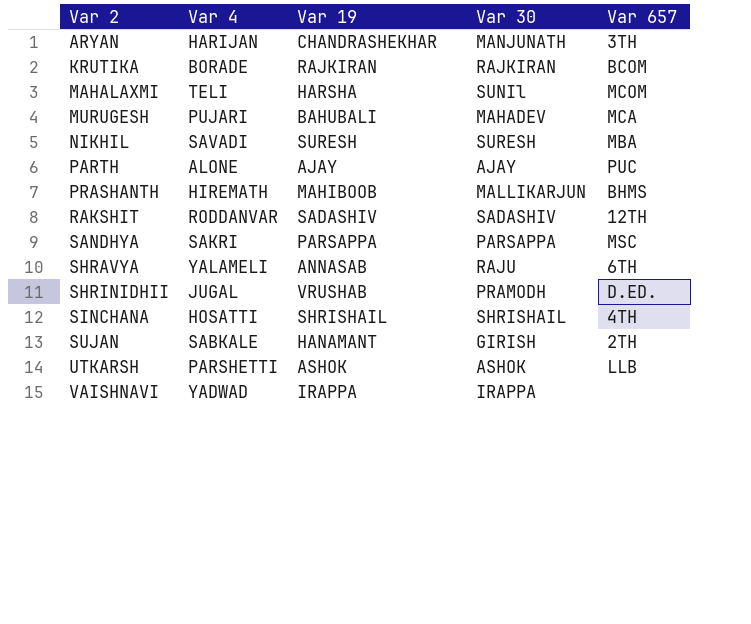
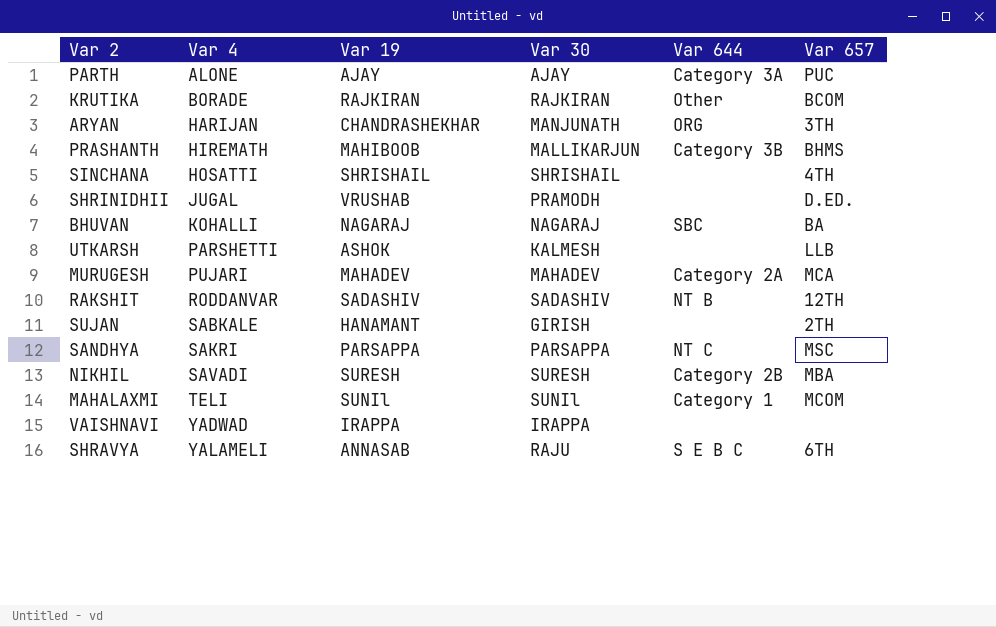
row order: Var 2 ascending -> Var 4 ascending
column Var 644 | position: none -> 5
row BHUVAN: none -> KOHALLI | NAGARAJ | NAGARAJ | SBC | BA
UTKARSH | Var 30: ASHOK -> KALMESH
MURUGESH | Var 19: BAHUBALI -> MAHADEV
MAHALAXMI | Var 19: HARSHA -> SUNIl

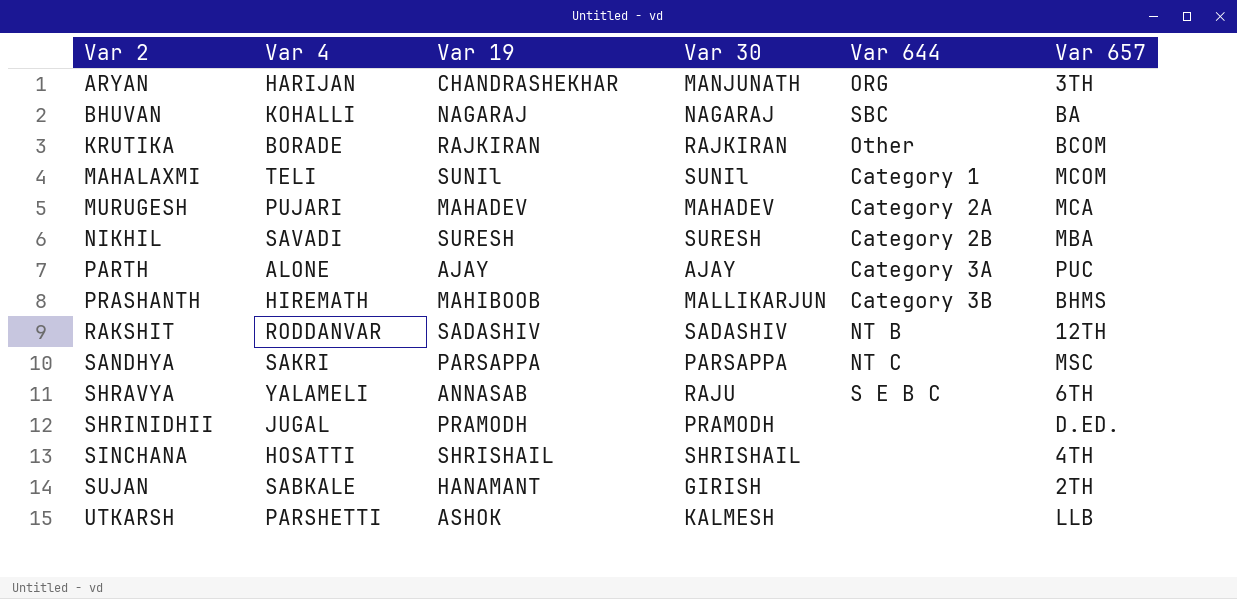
row order: Var 4 ascending -> Var 2 ascending
row VAISHNAVI: YADWAD | IRAPPA | IRAPPA | none | none -> none
SHRINIDHII | Var 19: VRUSHAB -> PRAMODH

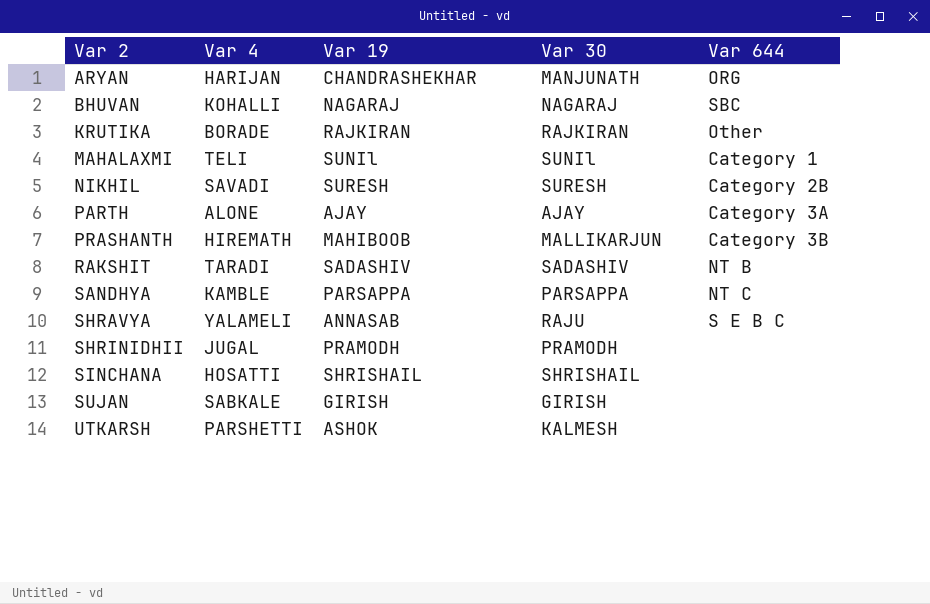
column Var 657 | position: 6 -> none
row MURUGESH: PUJARI | MAHADEV | MAHADEV | Category 2A | MCA -> none
RAKSHIT | Var 4: RODDANVAR -> TARADI
SANDHYA | Var 4: SAKRI -> KAMBLE
SUJAN | Var 19: HANAMANT -> GIRISH

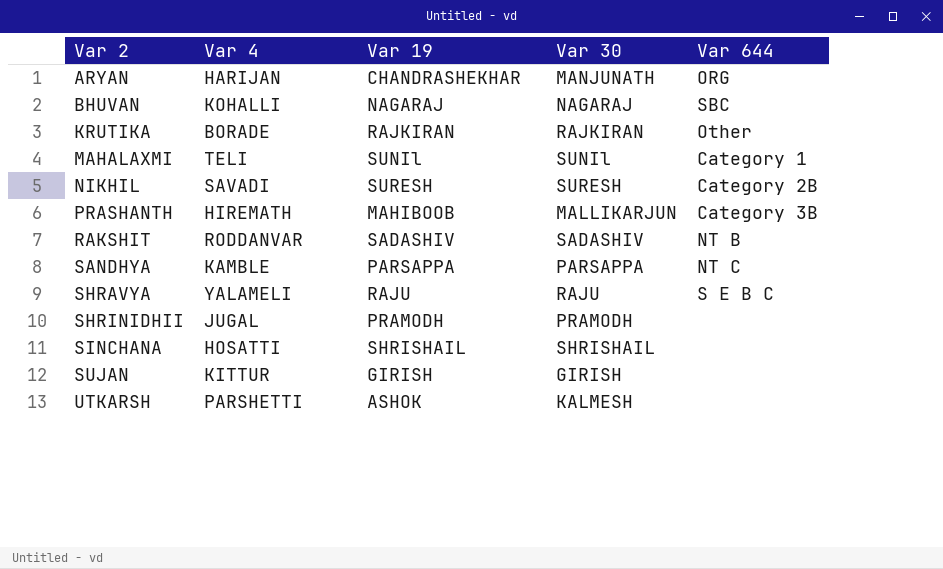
row PARTH: ALONE | AJAY | AJAY | Category 3A -> none
RAKSHIT | Var 4: TARADI -> RODDANVAR
SHRAVYA | Var 19: ANNASAB -> RAJU
SUJAN | Var 4: SABKALE -> KITTUR

